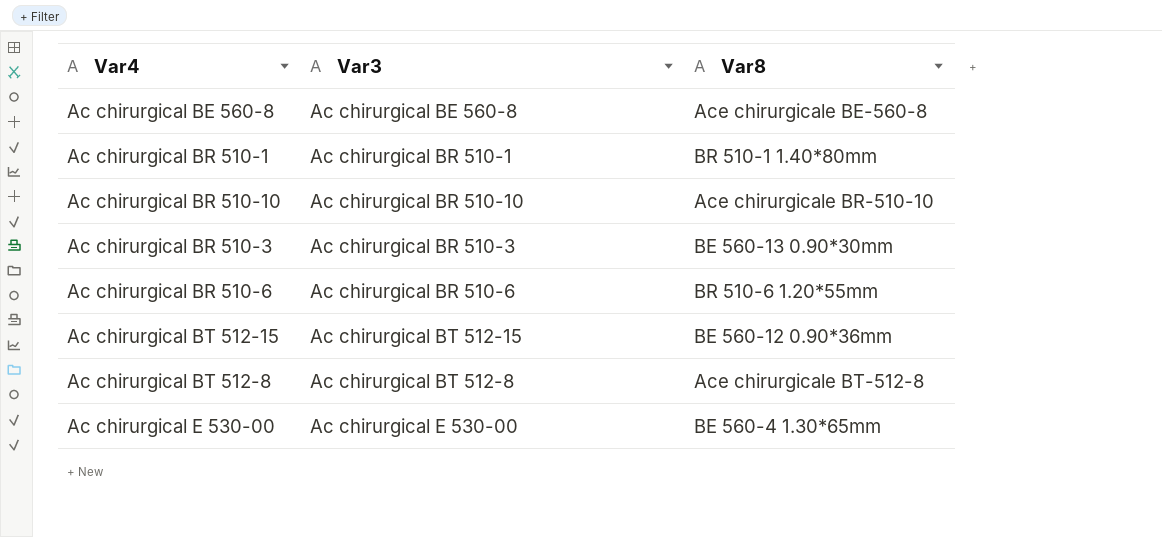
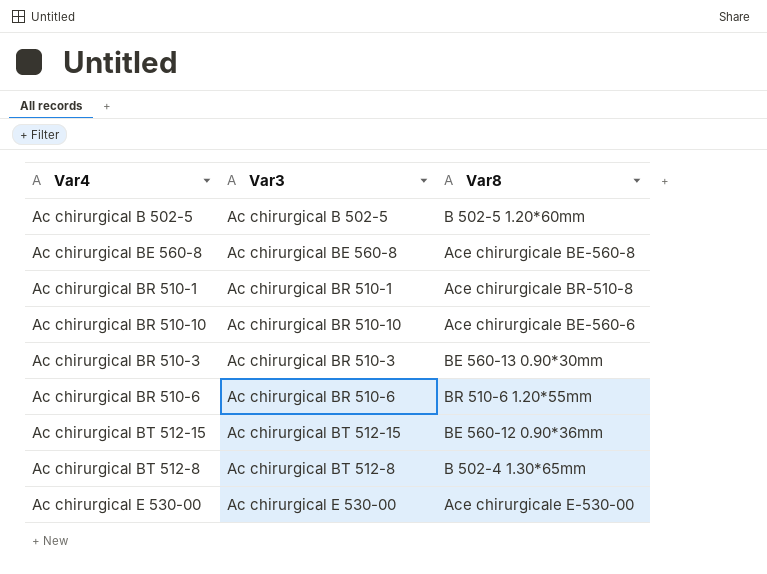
row Ac chirurgical B 502-5: none -> Ac chirurgical B 502-5 | B 502-5 1.20*60mm
Ac chirurgical BR 510-1 | Var8: BR 510-1 1.40*80mm -> Ace chirurgicale BR-510-8
Ac chirurgical BR 510-10 | Var8: Ace chirurgicale BR-510-10 -> Ace chirurgicale BE-560-6
Ac chirurgical BT 512-8 | Var8: Ace chirurgicale BT-512-8 -> B 502-4 1.30*65mm
Ac chirurgical E 530-00 | Var8: BE 560-4 1.30*65mm -> Ace chirurgicale E-530-00

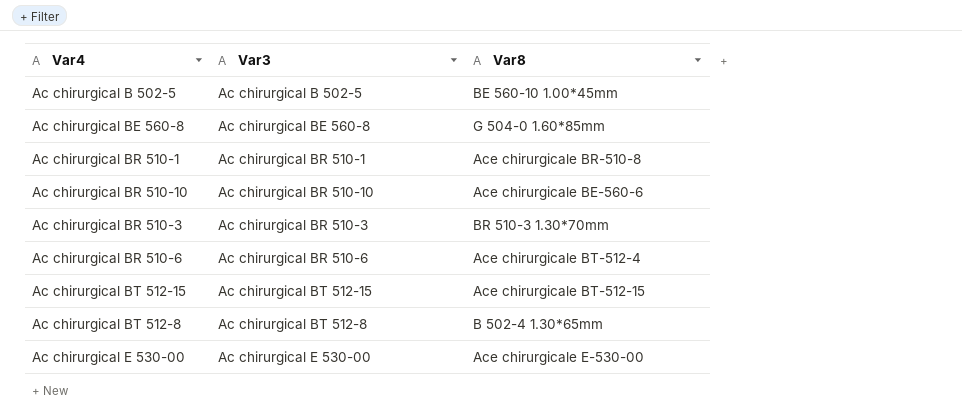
Ac chirurgical B 502-5 | Var8: B 502-5 1.20*60mm -> BE 560-10 1.00*45mm
Ac chirurgical BE 560-8 | Var8: Ace chirurgicale BE-560-8 -> G 504-0 1.60*85mm
Ac chirurgical BR 510-3 | Var8: BE 560-13 0.90*30mm -> BR 510-3 1.30*70mm
Ac chirurgical BR 510-6 | Var8: BR 510-6 1.20*55mm -> Ace chirurgicale BT-512-4
Ac chirurgical BT 512-15 | Var8: BE 560-12 0.90*36mm -> Ace chirurgicale BT-512-15

